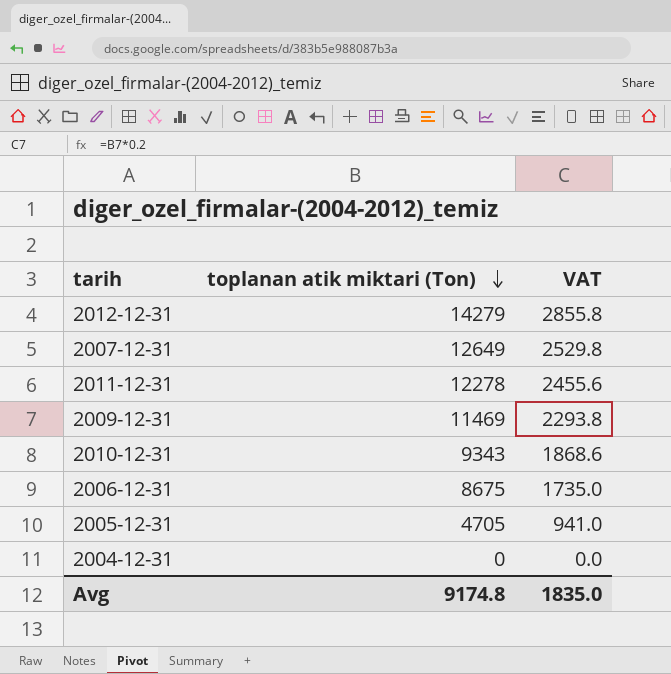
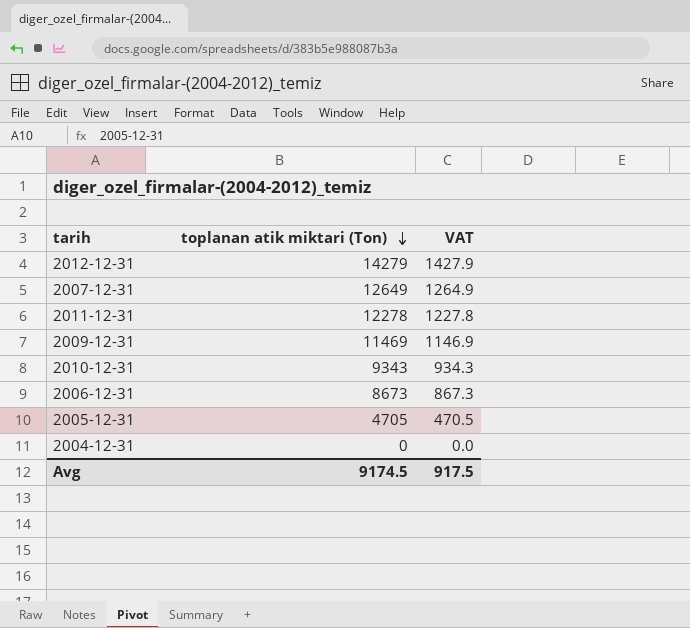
column VAT | formula: [toplanan atik miktari (Ton)] * 0.2 -> [toplanan atik miktari (Ton)] * 0.1
2006-12-31 | toplanan atik miktari (Ton): 8675 -> 8673
Avg | toplanan atik miktari (Ton): 9174.8 -> 9174.5
Avg | VAT: 1835.0 -> 917.5

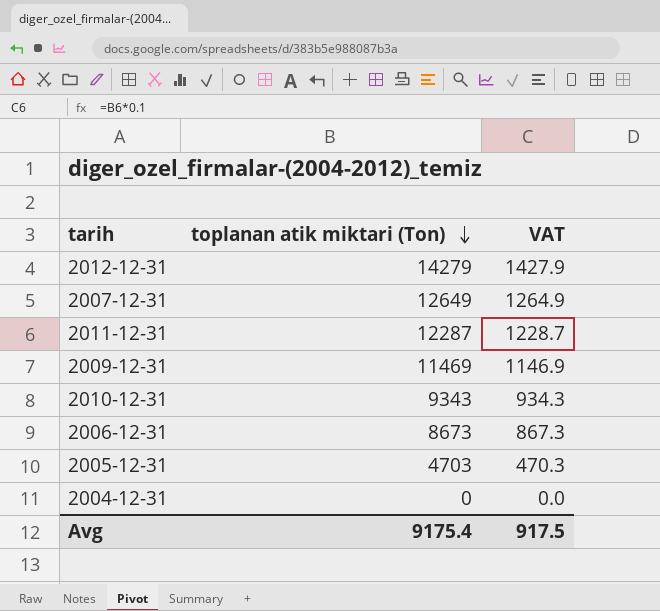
2011-12-31 | toplanan atik miktari (Ton): 12278 -> 12287
2011-12-31 | VAT: 1227.8 -> 1228.7
2005-12-31 | toplanan atik miktari (Ton): 4705 -> 4703
2005-12-31 | VAT: 470.5 -> 470.3
Avg | toplanan atik miktari (Ton): 9174.5 -> 9175.4

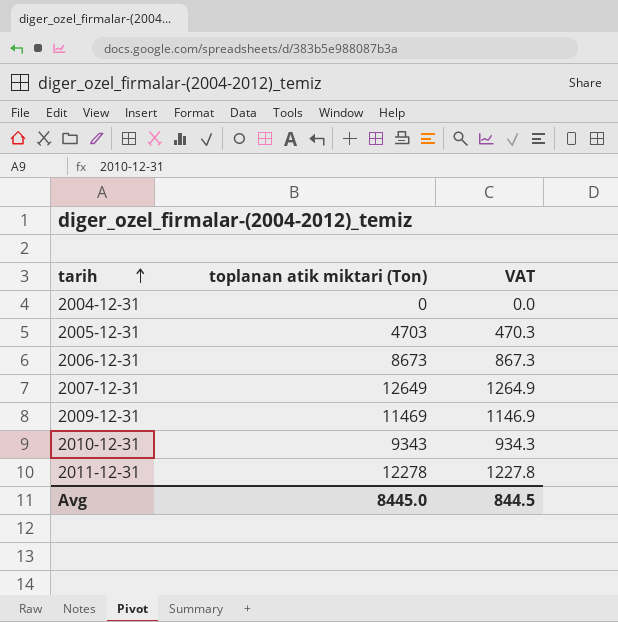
row order: toplanan atik miktari (Ton) descending -> tarih ascending
row 2012-12-31: 14279 | 1427.9 -> none
2011-12-31 | toplanan atik miktari (Ton): 12287 -> 12278
2011-12-31 | VAT: 1228.7 -> 1227.8
Avg | toplanan atik miktari (Ton): 9175.4 -> 8445.0
Avg | VAT: 917.5 -> 844.5

